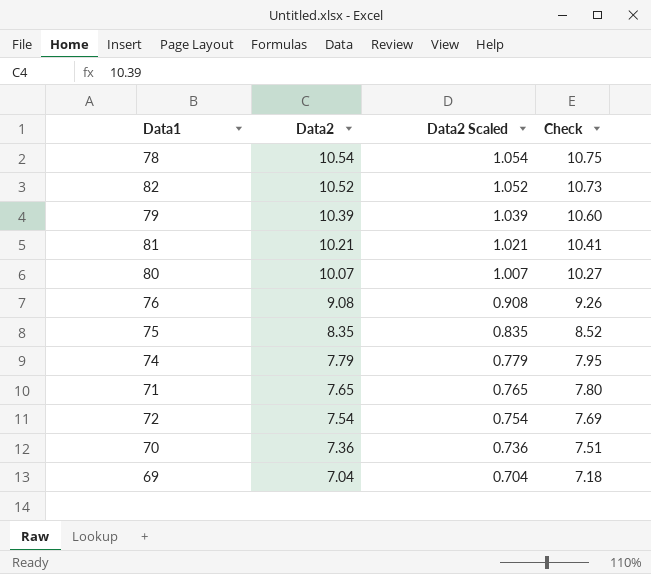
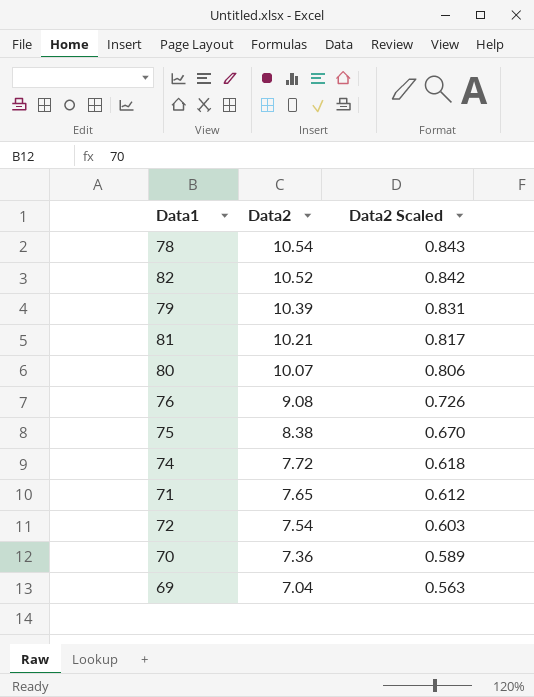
column Check | formula: [Data2] * 1.02 -> none
column Data2 Scaled | formula: [Data2] * 0.1 -> [Data2] * 0.08
75 | Data2: 8.35 -> 8.38
74 | Data2: 7.79 -> 7.72

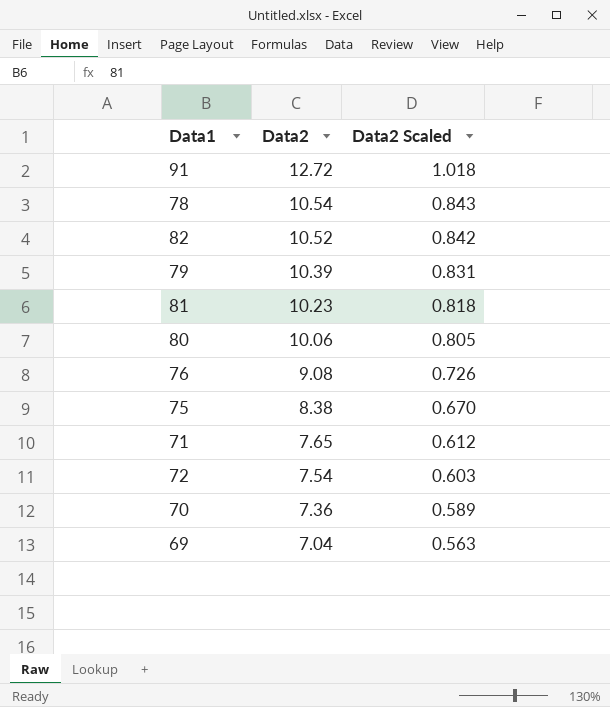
row 74: 7.72 | 0.618 -> none
row 91: none -> 12.72 | 1.018
81 | Data2: 10.21 -> 10.23
81 | Data2 Scaled: 0.817 -> 0.818
80 | Data2: 10.07 -> 10.06
80 | Data2 Scaled: 0.806 -> 0.805

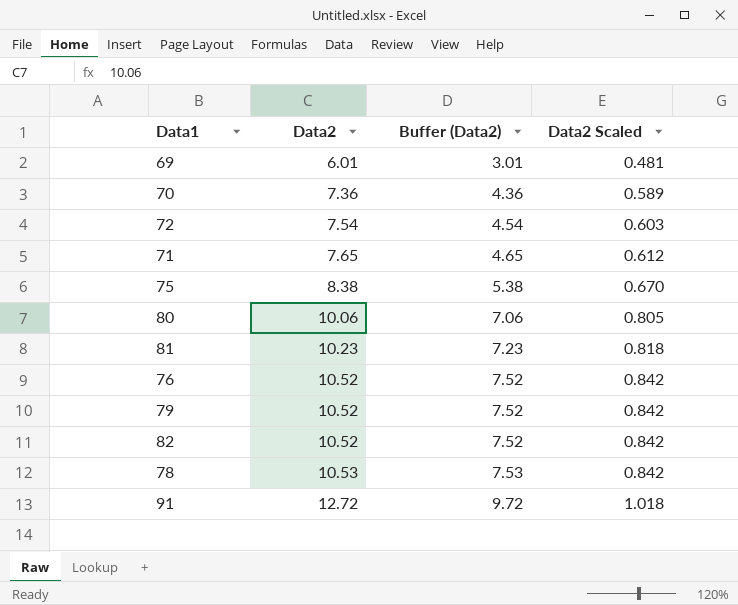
row order: Data2 descending -> Data2 ascending
column Buffer (Data2) | formula: none -> [Data2] - 3
69 | Data2: 7.04 -> 6.01
69 | Data2 Scaled: 0.563 -> 0.481
76 | Data2: 9.08 -> 10.52
76 | Data2 Scaled: 0.726 -> 0.842
79 | Data2: 10.39 -> 10.52
79 | Data2 Scaled: 0.831 -> 0.842
78 | Data2: 10.54 -> 10.53
78 | Data2 Scaled: 0.843 -> 0.842

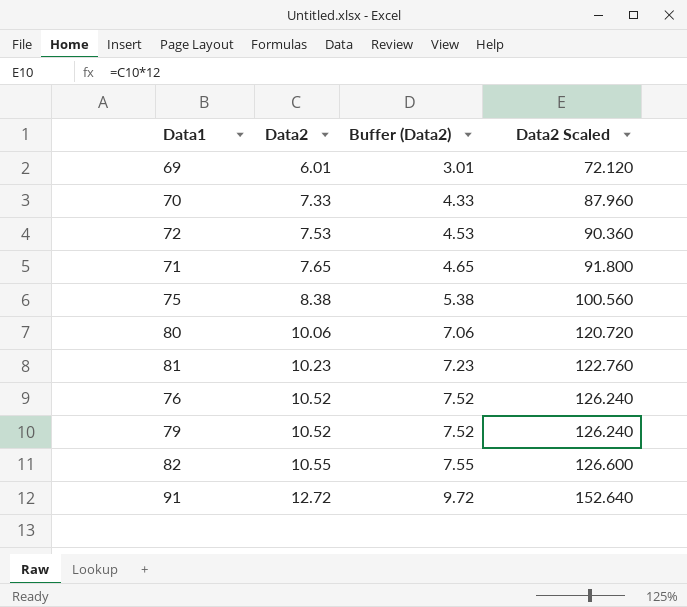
column Data2 Scaled | formula: [Data2] * 0.08 -> [Data2] * 12
row 78: 10.53 | 7.53 | 0.842 -> none
70 | Data2: 7.36 -> 7.33
70 | Buffer (Data2): 4.36 -> 4.33
72 | Data2: 7.54 -> 7.53
72 | Buffer (Data2): 4.54 -> 4.53
82 | Data2: 10.52 -> 10.55
82 | Buffer (Data2): 7.52 -> 7.55

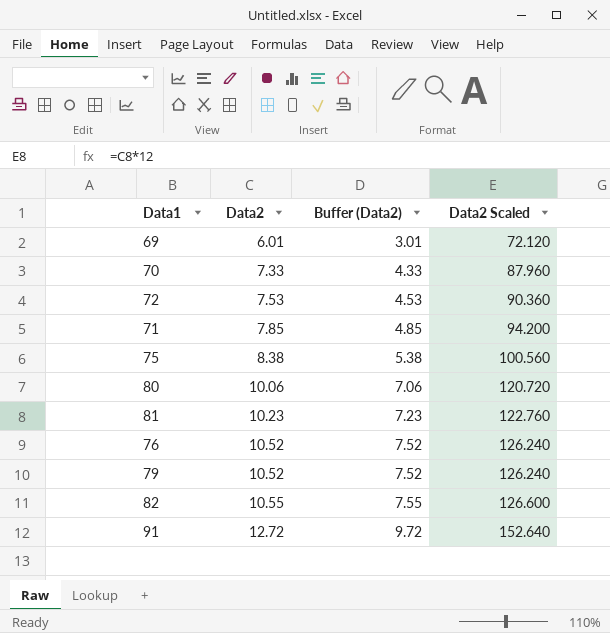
71 | Data2: 7.65 -> 7.85
71 | Buffer (Data2): 4.65 -> 4.85
71 | Data2 Scaled: 91.800 -> 94.200

